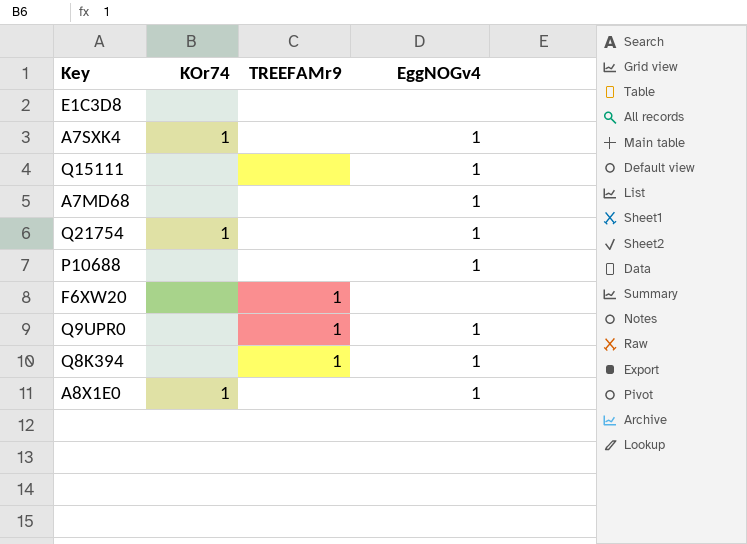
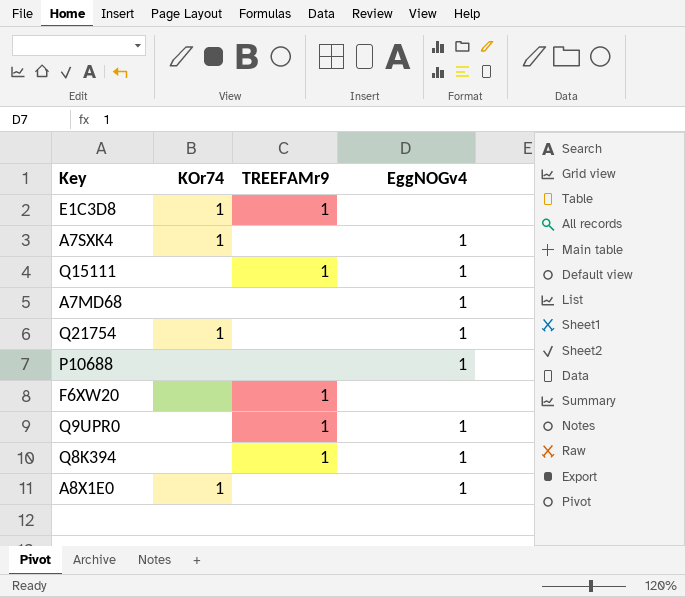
E1C3D8 | KOr74: none -> 1
E1C3D8 | TREEFAMr9: none -> 1
Q15111 | TREEFAMr9: none -> 1

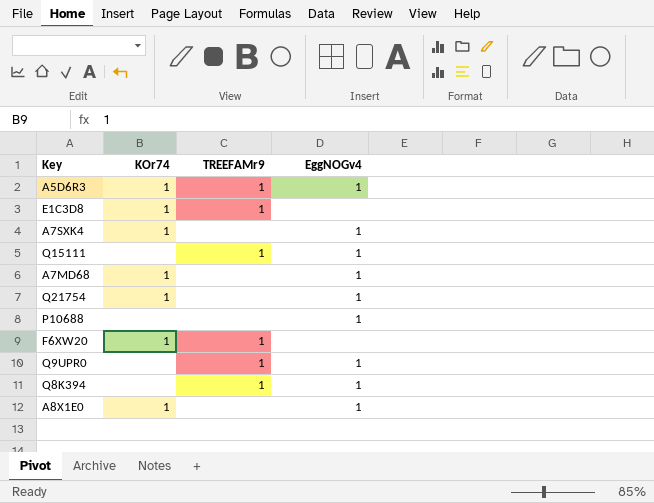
row A5D6R3: none -> 1 | 1 | 1
A7MD68 | KOr74: none -> 1
F6XW20 | KOr74: none -> 1

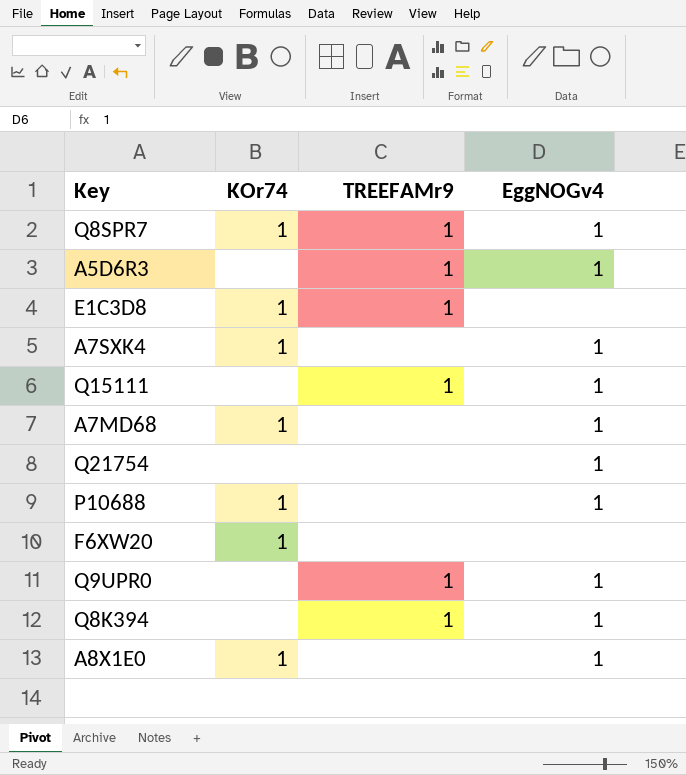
row Q8SPR7: none -> 1 | 1 | 1
A5D6R3 | KOr74: 1 -> none
Q21754 | KOr74: 1 -> none
P10688 | KOr74: none -> 1
F6XW20 | TREEFAMr9: 1 -> none

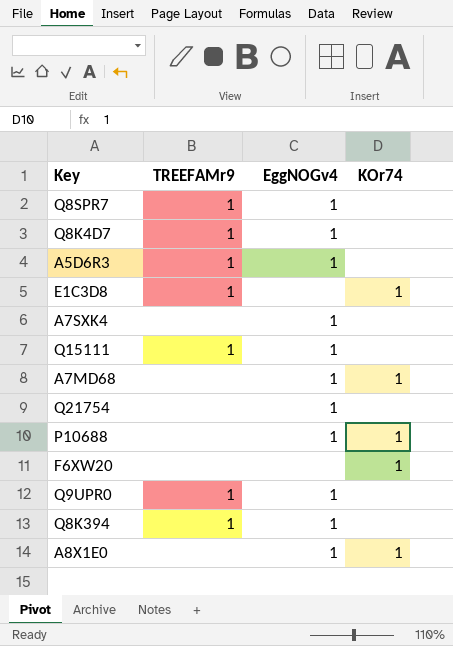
column KOr74 | position: 2 -> 4
Q8SPR7 | KOr74: 1 -> none
row Q8K4D7: none -> 1 | 1 | none
A7SXK4 | KOr74: 1 -> none

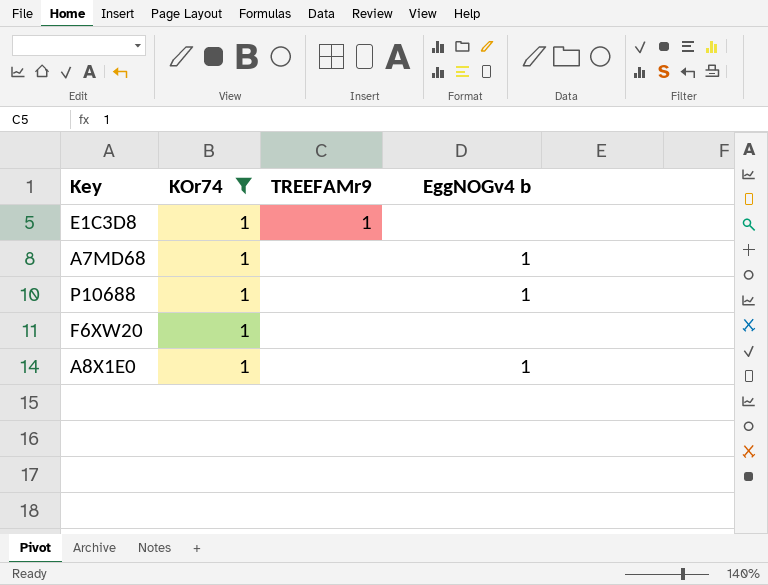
filter: none -> KOr74 = 1
column KOr74 | position: 4 -> 2
column name: EggNOGv4 -> EggNOGv4 b

